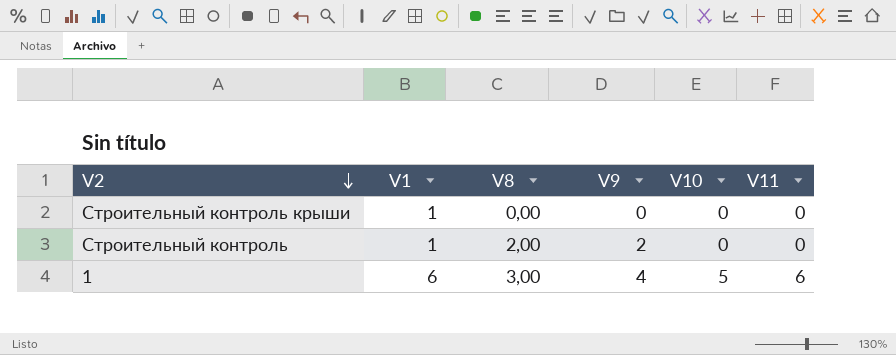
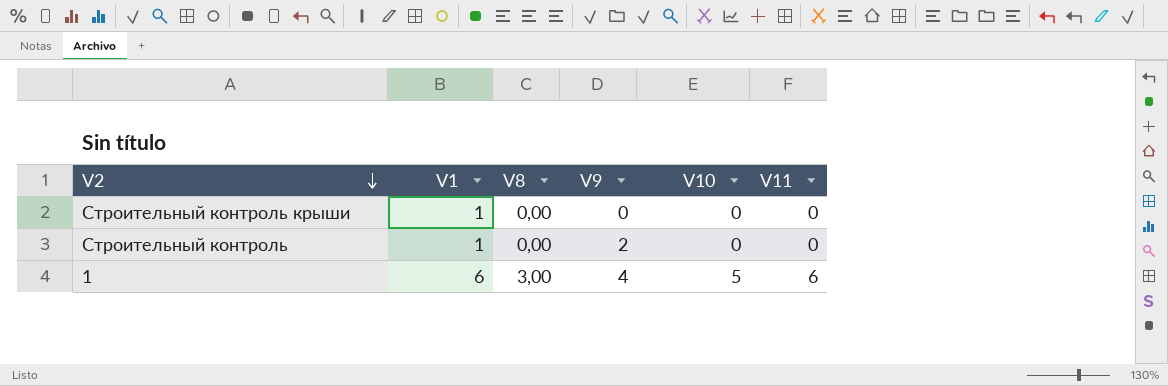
Строительный контроль | V8: 2,00 -> 0,00

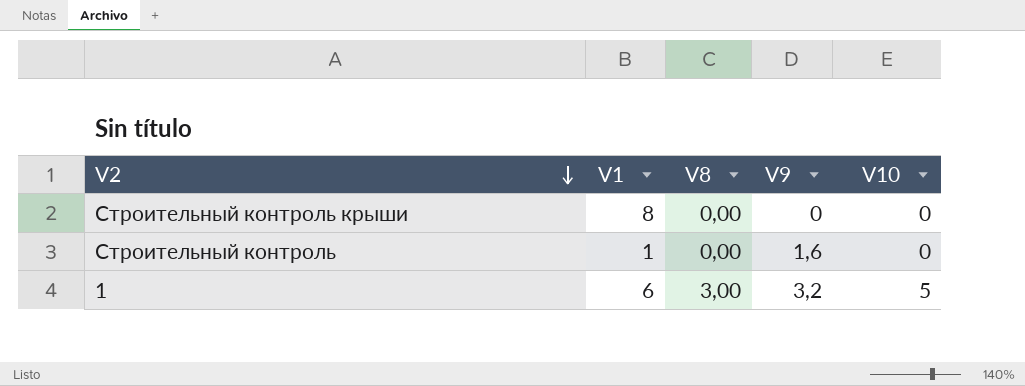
column V11 | position: 6 -> none
Строительный контроль крыши | V1: 1 -> 8
Строительный контроль | V9: 2 -> 1,6
1 | V9: 4 -> 3,2

